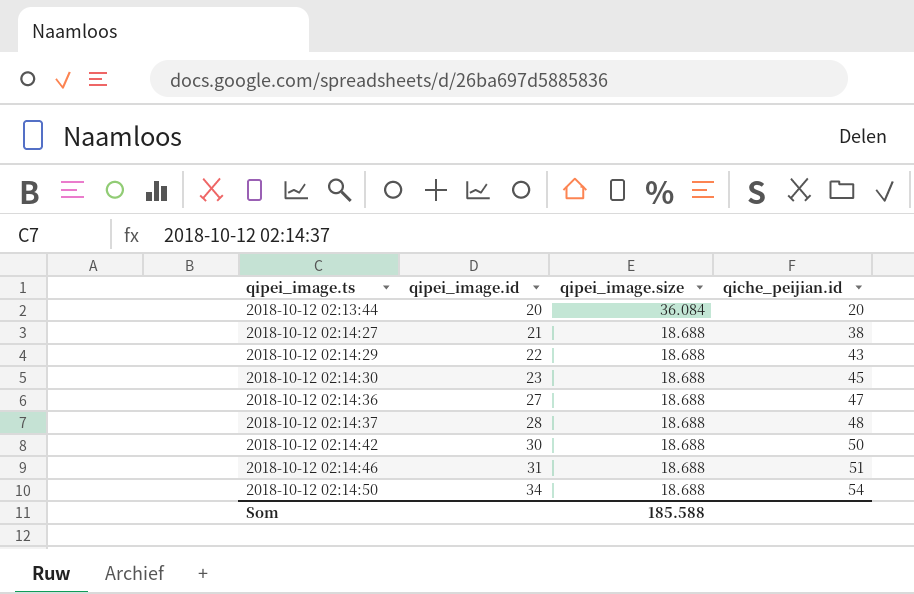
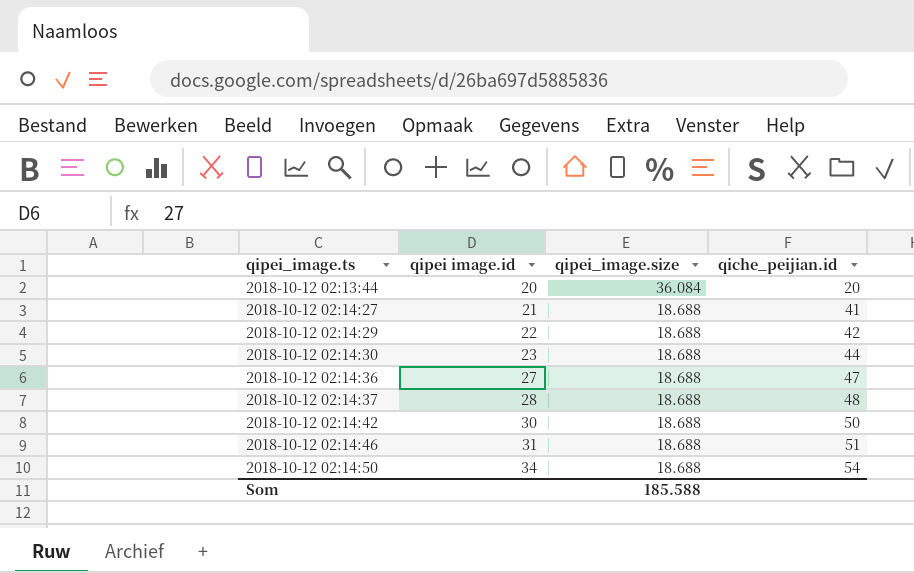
column name: qipei_image.id -> qipei image.id
2018-10-12 02:14:27 | qiche_peijian.id: 38 -> 41
2018-10-12 02:14:29 | qiche_peijian.id: 43 -> 42
2018-10-12 02:14:30 | qiche_peijian.id: 45 -> 44

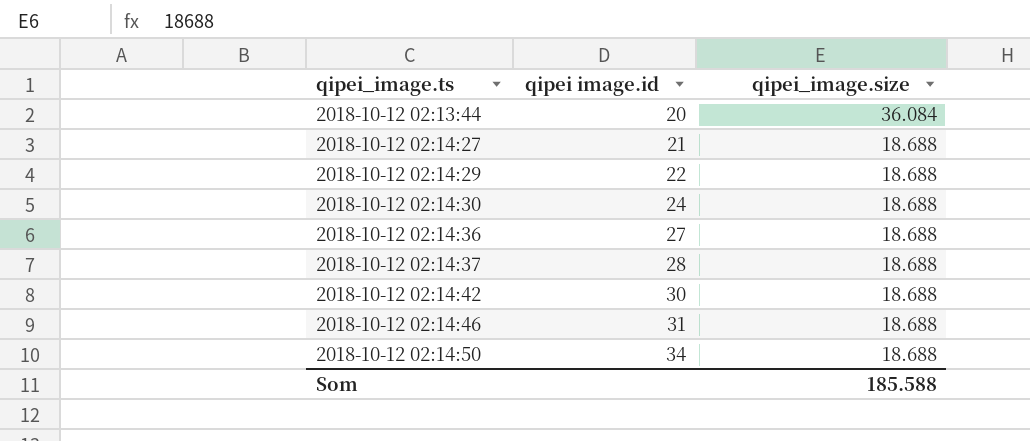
column qiche_peijian.id | position: 4 -> none
2018-10-12 02:14:30 | qipei image.id: 23 -> 24

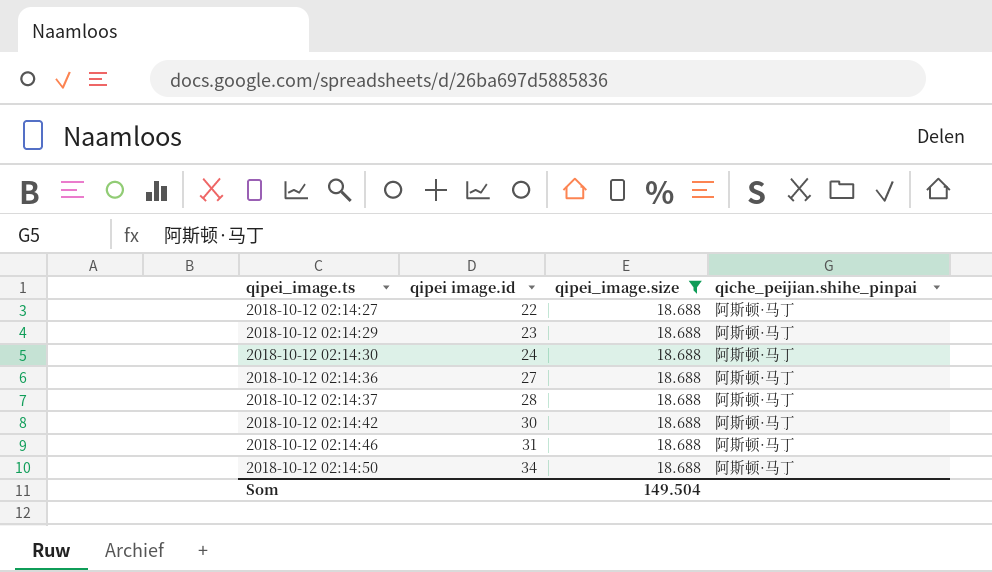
filter: none -> qipei_image.size = 18.688
column qiche_peijian.shihe_pinpai | position: none -> 4
2018-10-12 02:14:27 | qipei image.id: 21 -> 22
2018-10-12 02:14:29 | qipei image.id: 22 -> 23
Som | qipei_image.size: 185.588 -> 149.504

